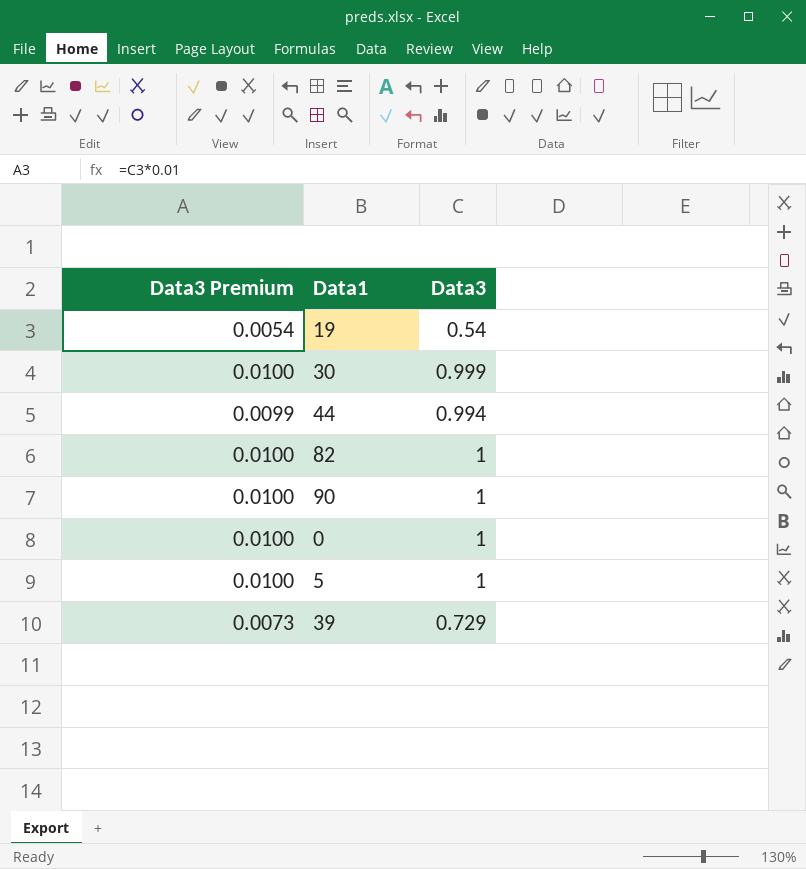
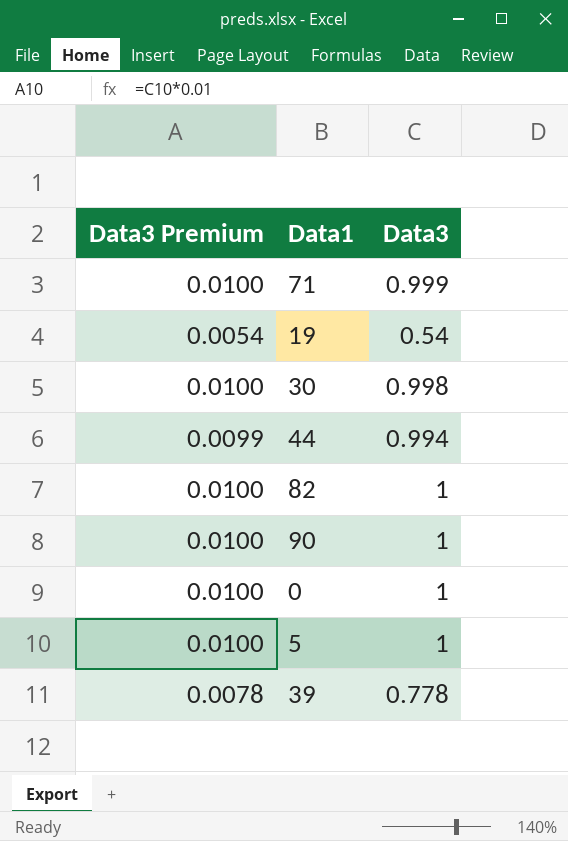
row 71: none -> 0.0100 | 0.999
30 | Data3: 0.999 -> 0.998
39 | Data3 Premium: 0.0073 -> 0.0078
39 | Data3: 0.729 -> 0.778

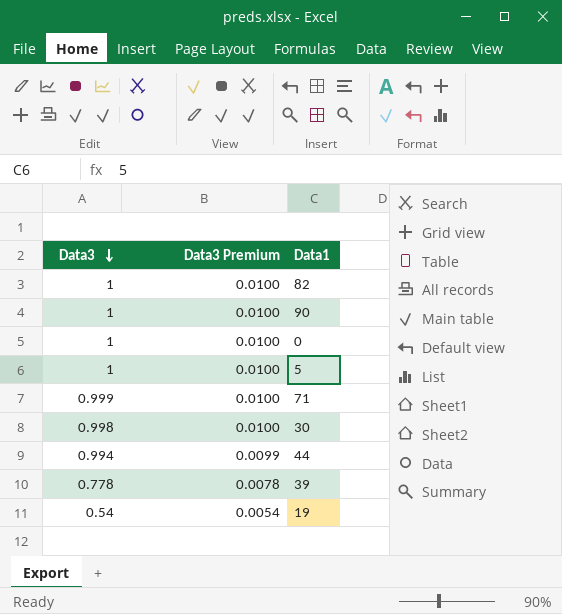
row order: none -> Data3 descending
column Data3 | position: 3 -> 1

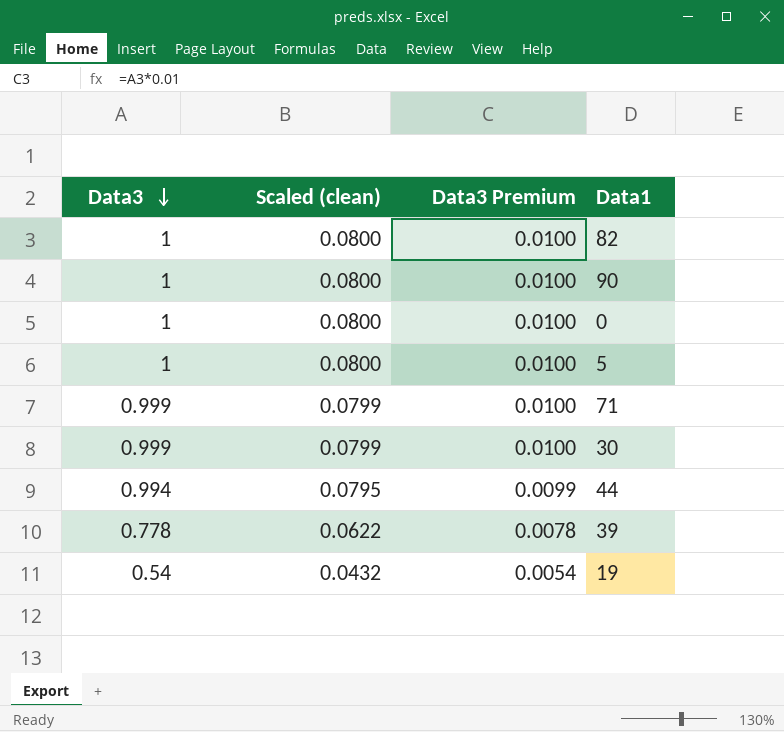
column Scaled (clean) | formula: none -> [Data3] * 0.08
30 | Data3: 0.998 -> 0.999

